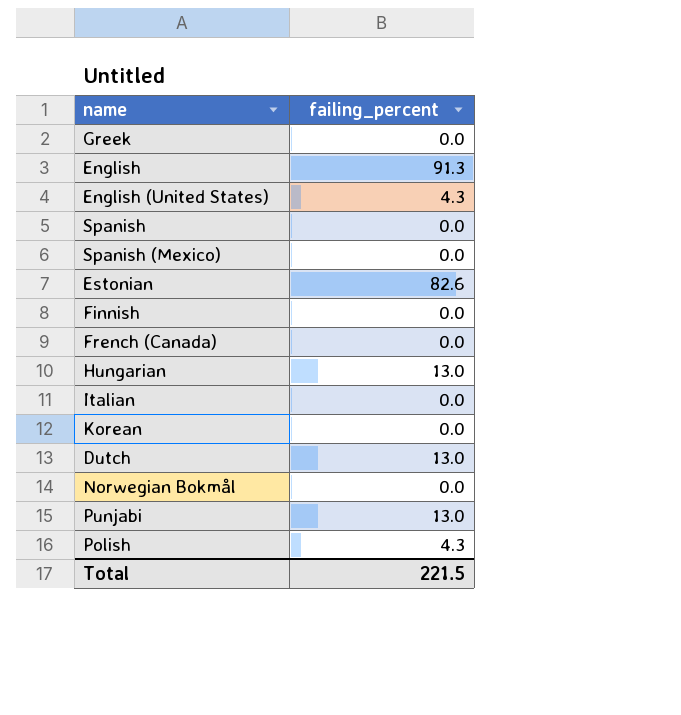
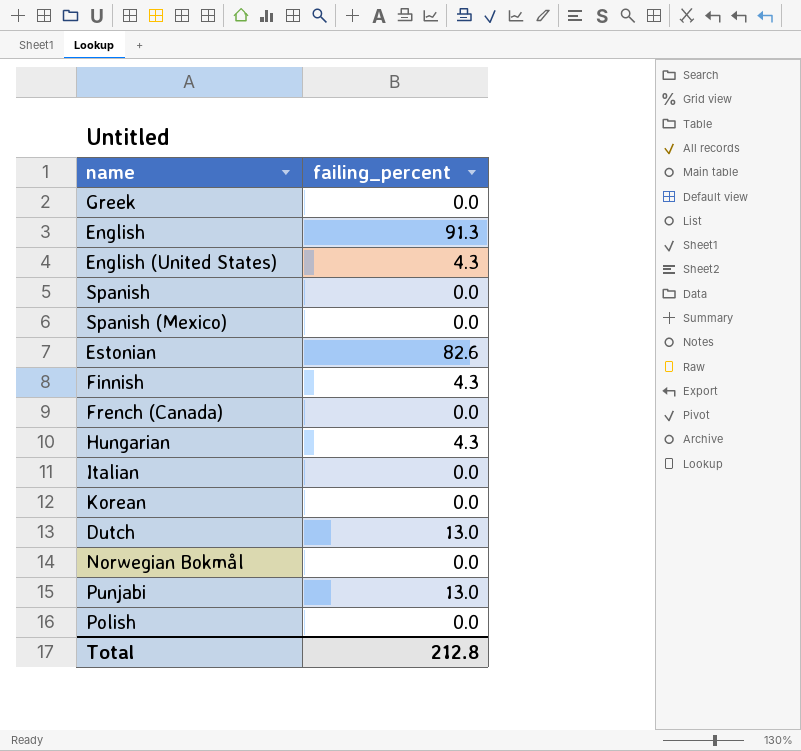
Finnish | failing_percent: 0.0 -> 4.3
Hungarian | failing_percent: 13.0 -> 4.3
Polish | failing_percent: 4.3 -> 0.0
Total | failing_percent: 221.5 -> 212.8

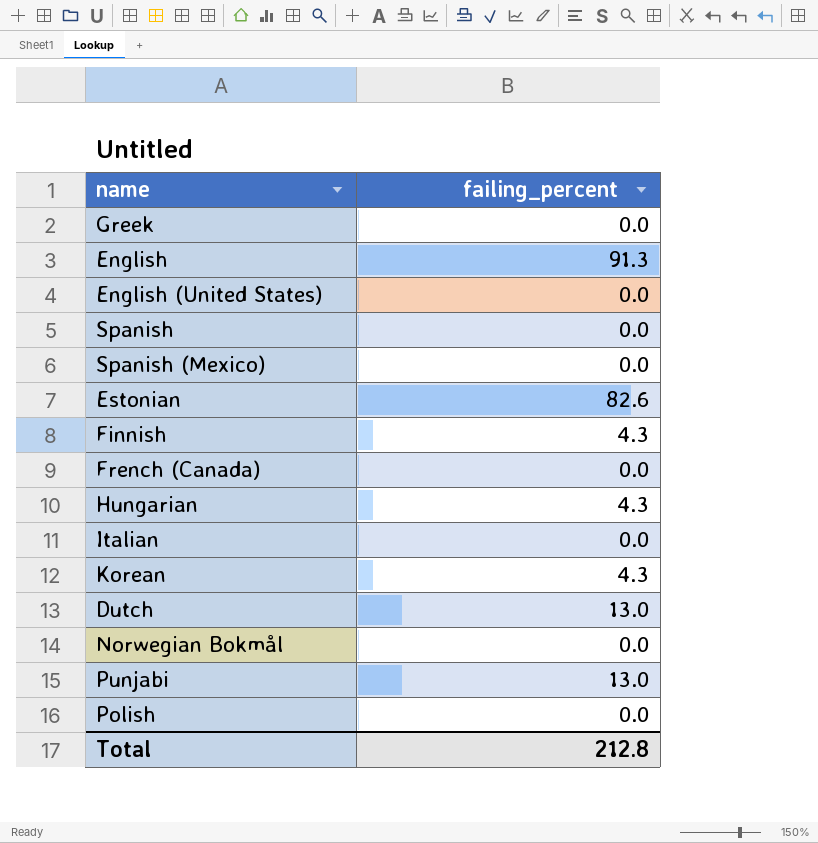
English (United States) | failing_percent: 4.3 -> 0.0
Korean | failing_percent: 0.0 -> 4.3

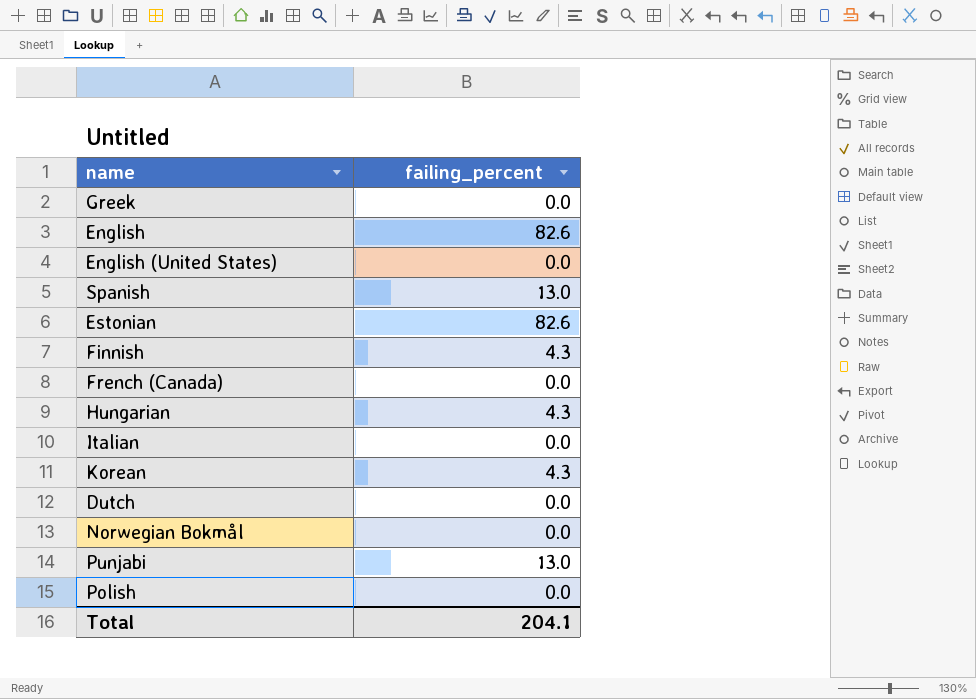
row Spanish (Mexico): 0.0 -> none
English | failing_percent: 91.3 -> 82.6
Spanish | failing_percent: 0.0 -> 13.0
Dutch | failing_percent: 13.0 -> 0.0
Total | failing_percent: 212.8 -> 204.1

